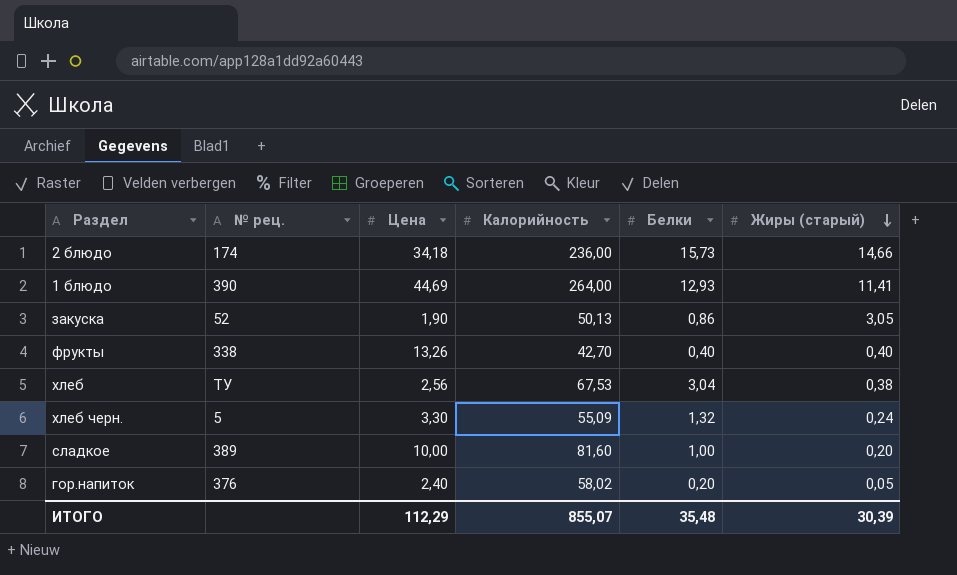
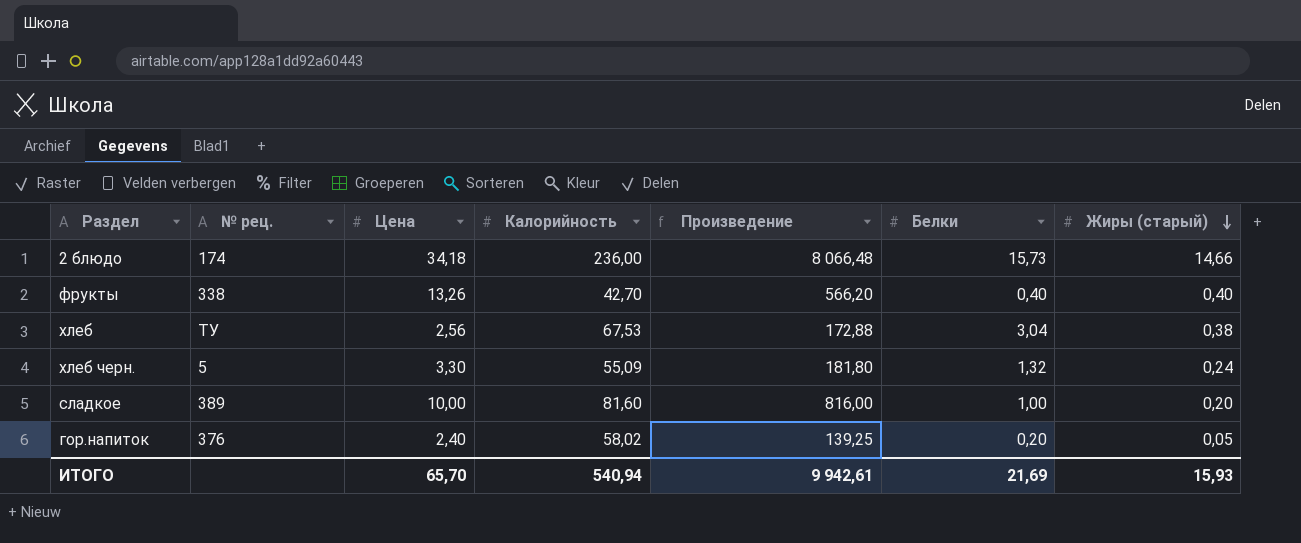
column Произведение | formula: none -> [Цена] * [Калорийность]
row 1 блюдо: 390 | 44,69 | 264,00 | 12,93 | 11,41 -> none
row закуска: 52 | 1,90 | 50,13 | 0,86 | 3,05 -> none
ИТОГО | Цена: 112,29 -> 65,70
ИТОГО | Калорийность: 855,07 -> 540,94
ИТОГО | Белки: 35,48 -> 21,69
ИТОГО | Жиры (старый): 30,39 -> 15,93

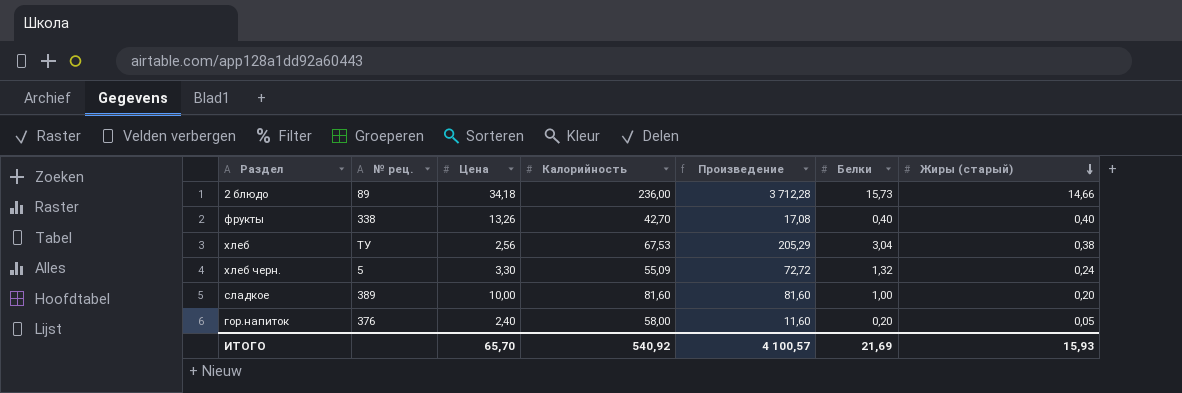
column Произведение | formula: [Цена] * [Калорийность] -> [Калорийность] * [Белки]
2 блюдо | № рец.: 174 -> 89
гор.напиток | Калорийность: 58,02 -> 58,00
ИТОГО | Калорийность: 540,94 -> 540,92
ИТОГО | Произведение: 9 942,61 -> 4 100,57

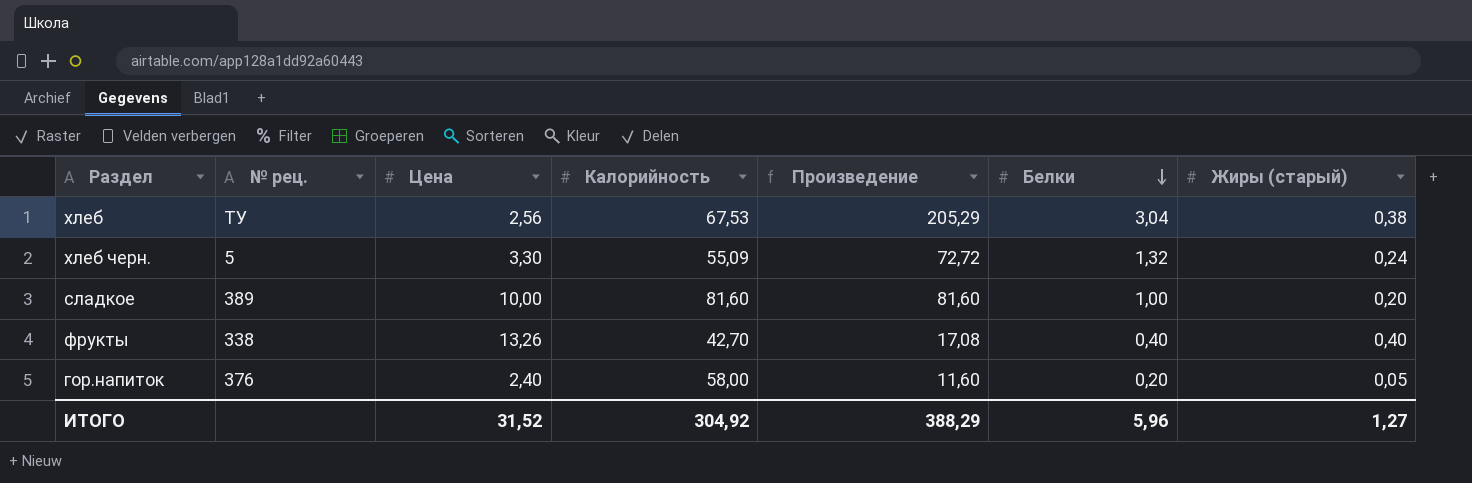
row order: Жиры (старый) descending -> Белки descending
row 2 блюдо: 89 | 34,18 | 236,00 | 3 712,28 | 15,73 | 14,66 -> none
ИТОГО | Цена: 65,70 -> 31,52
ИТОГО | Калорийность: 540,92 -> 304,92
ИТОГО | Произведение: 4 100,57 -> 388,29
ИТОГО | Белки: 21,69 -> 5,96
ИТОГО | Жиры (старый): 15,93 -> 1,27

